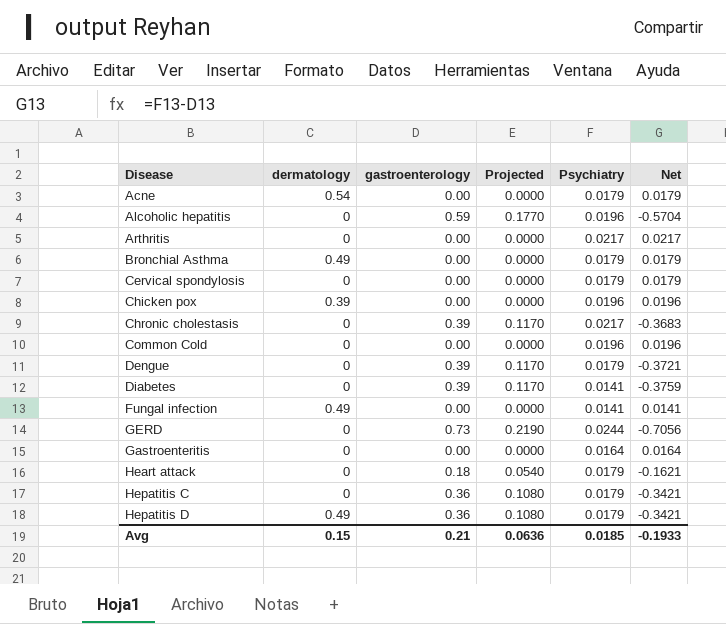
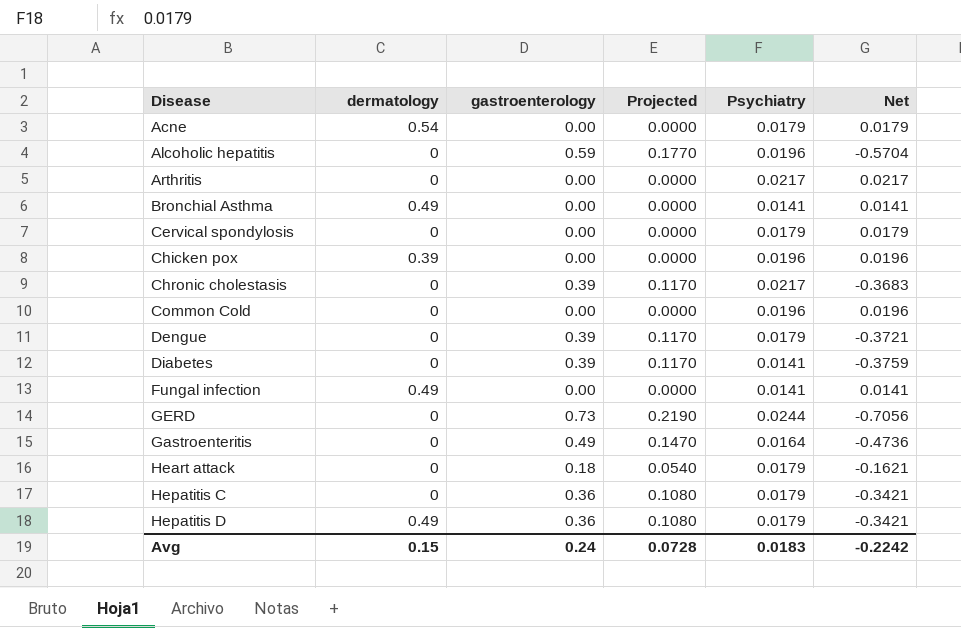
Bronchial Asthma | Psychiatry: 0.0179 -> 0.0141
Bronchial Asthma | Net: 0.0179 -> 0.0141
Gastroenteritis | gastroenterology: 0.00 -> 0.49
Gastroenteritis | Projected: 0.0000 -> 0.1470
Gastroenteritis | Net: 0.0164 -> -0.4736
Avg | gastroenterology: 0.21 -> 0.24
Avg | Projected: 0.0636 -> 0.0728
Avg | Psychiatry: 0.0185 -> 0.0183
Avg | Net: -0.1933 -> -0.2242

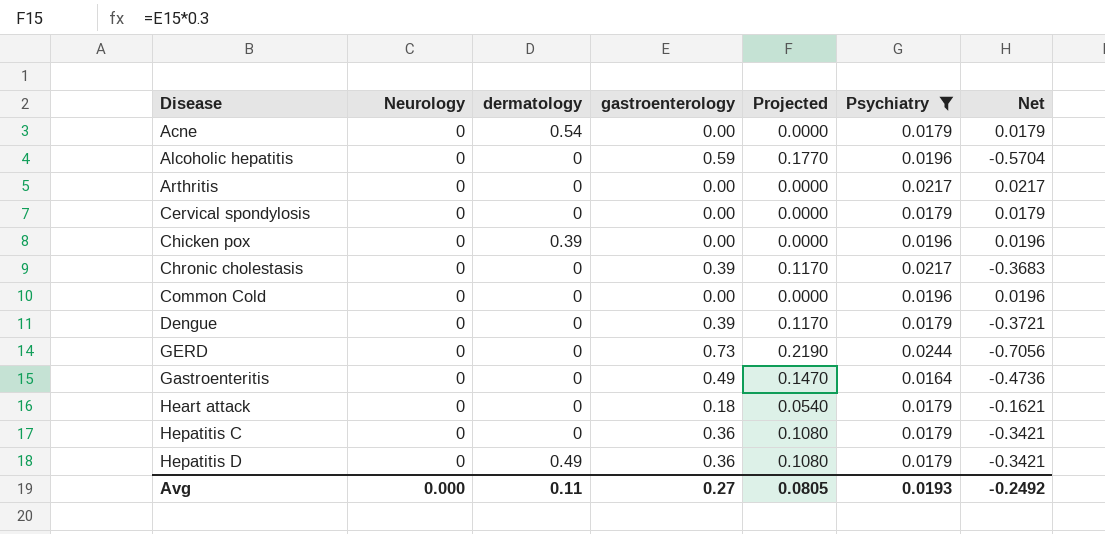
filter: none -> Psychiatry != 0.0141
column Neurology | position: none -> 2
Avg | dermatology: 0.15 -> 0.11
Avg | gastroenterology: 0.24 -> 0.27
Avg | Projected: 0.0728 -> 0.0805
Avg | Psychiatry: 0.0183 -> 0.0193
Avg | Net: -0.2242 -> -0.2492

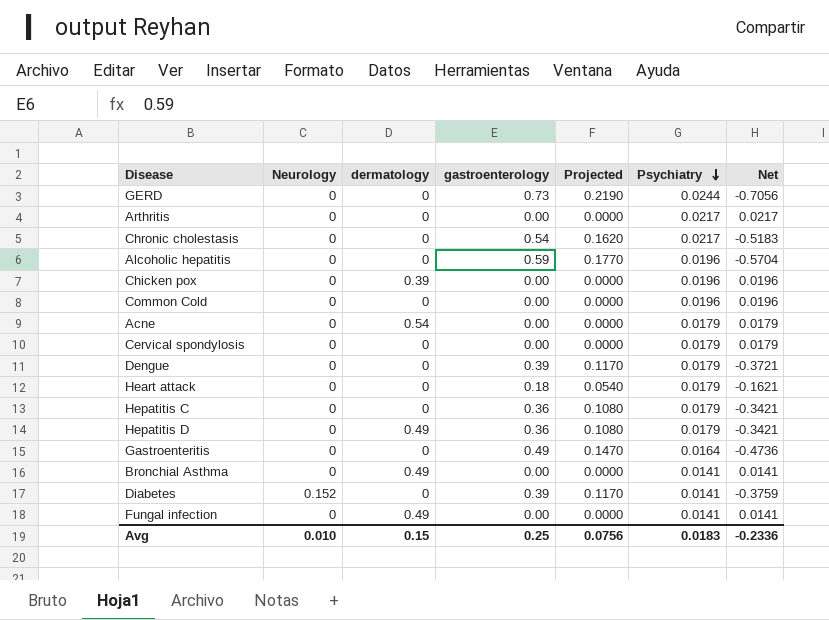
filter: Psychiatry != 0.0141 -> none
row order: none -> Psychiatry descending
Chronic cholestasis | gastroenterology: 0.39 -> 0.54
Chronic cholestasis | Projected: 0.1170 -> 0.1620
Chronic cholestasis | Net: -0.3683 -> -0.5183
Avg | Neurology: 0.000 -> 0.010
Avg | dermatology: 0.11 -> 0.15
Avg | gastroenterology: 0.27 -> 0.25
Avg | Projected: 0.0805 -> 0.0756
Avg | Psychiatry: 0.0193 -> 0.0183
Avg | Net: -0.2492 -> -0.2336

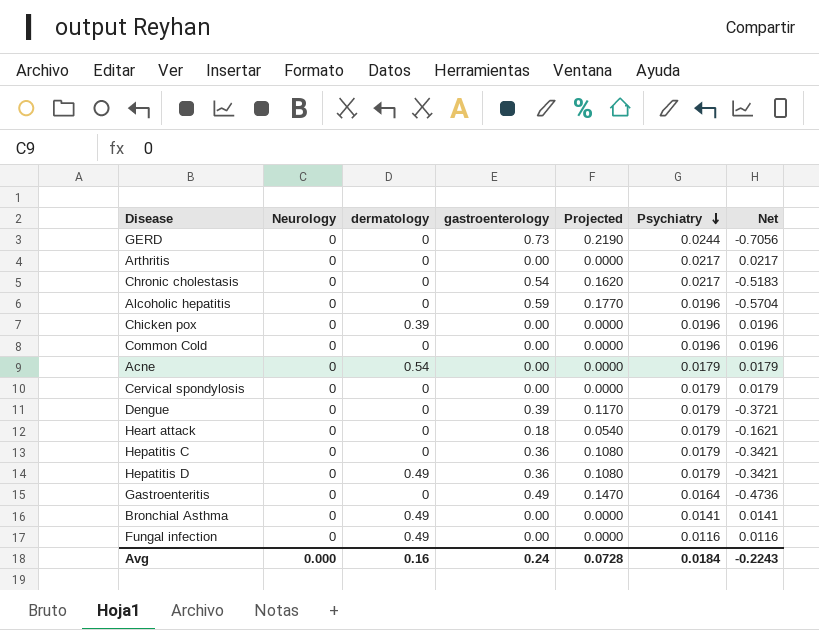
row Diabetes: 0.152 | 0 | 0.39 | 0.1170 | 0.0141 | -0.3759 -> none
Fungal infection | Psychiatry: 0.0141 -> 0.0116
Fungal infection | Net: 0.0141 -> 0.0116
Avg | Neurology: 0.010 -> 0.000
Avg | dermatology: 0.15 -> 0.16
Avg | gastroenterology: 0.25 -> 0.24
Avg | Projected: 0.0756 -> 0.0728
Avg | Psychiatry: 0.0183 -> 0.0184
Avg | Net: -0.2336 -> -0.2243

